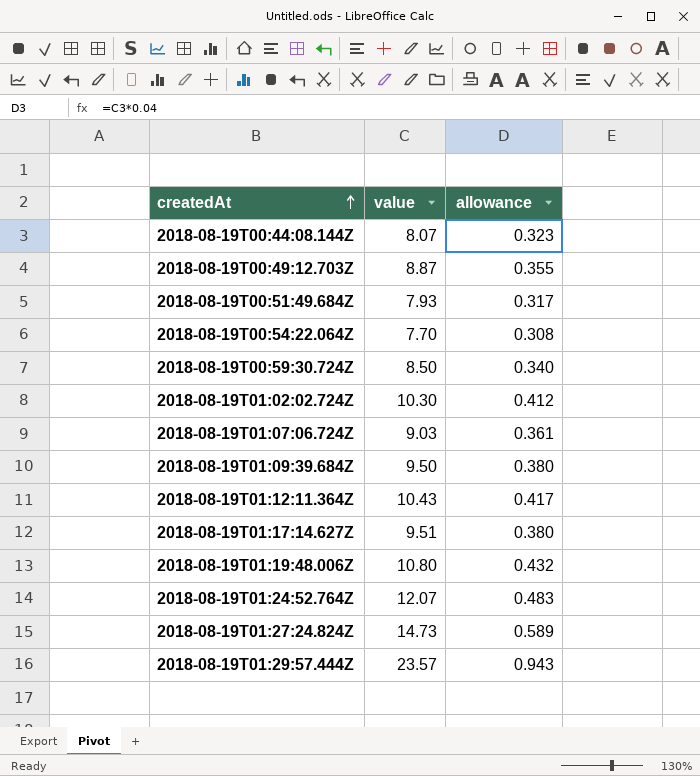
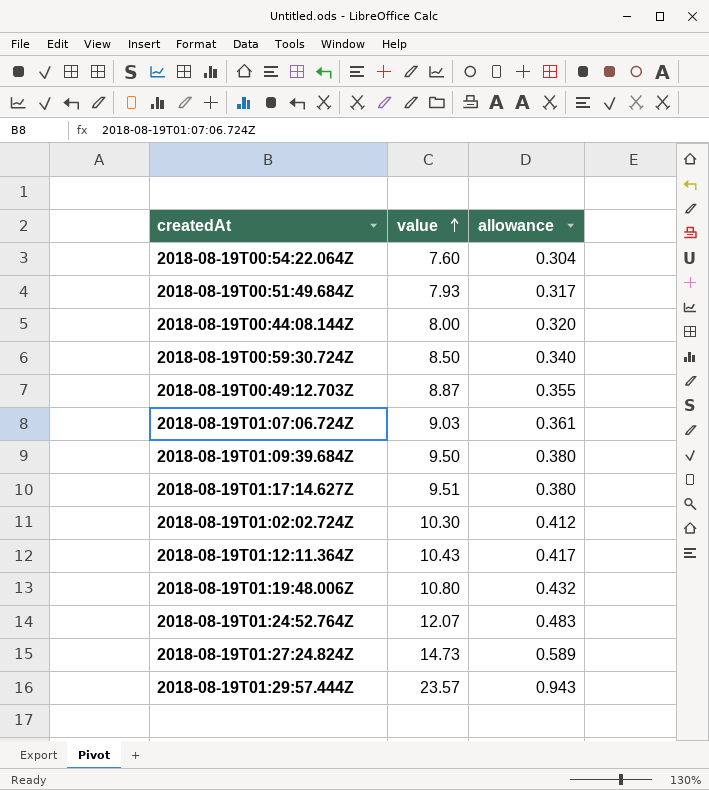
row order: createdAt ascending -> value ascending
2018-08-19T00:54:22.064Z | value: 7.70 -> 7.60
2018-08-19T00:54:22.064Z | allowance: 0.308 -> 0.304
2018-08-19T00:44:08.144Z | value: 8.07 -> 8.00
2018-08-19T00:44:08.144Z | allowance: 0.323 -> 0.320

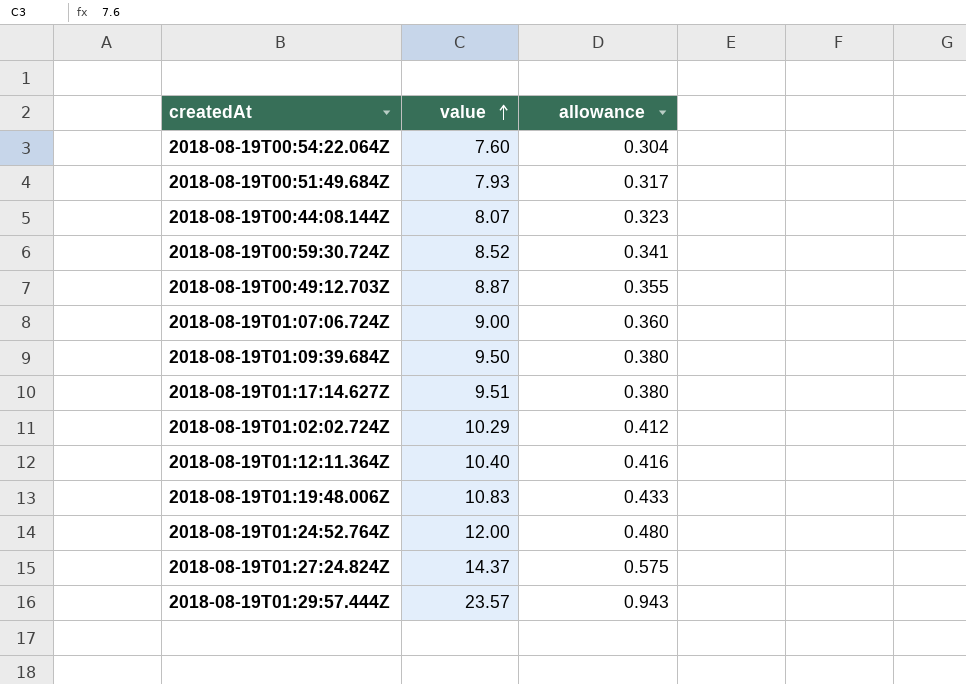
2018-08-19T00:44:08.144Z | value: 8.00 -> 8.07
2018-08-19T00:44:08.144Z | allowance: 0.320 -> 0.323
2018-08-19T00:59:30.724Z | value: 8.50 -> 8.52
2018-08-19T00:59:30.724Z | allowance: 0.340 -> 0.341
2018-08-19T01:07:06.724Z | value: 9.03 -> 9.00
2018-08-19T01:07:06.724Z | allowance: 0.361 -> 0.360
2018-08-19T01:02:02.724Z | value: 10.30 -> 10.29
2018-08-19T01:12:11.364Z | value: 10.43 -> 10.40
2018-08-19T01:12:11.364Z | allowance: 0.417 -> 0.416
2018-08-19T01:19:48.006Z | value: 10.80 -> 10.83
2018-08-19T01:19:48.006Z | allowance: 0.432 -> 0.433
2018-08-19T01:24:52.764Z | value: 12.07 -> 12.00
2018-08-19T01:24:52.764Z | allowance: 0.483 -> 0.480
2018-08-19T01:27:24.824Z | value: 14.73 -> 14.37
2018-08-19T01:27:24.824Z | allowance: 0.589 -> 0.575

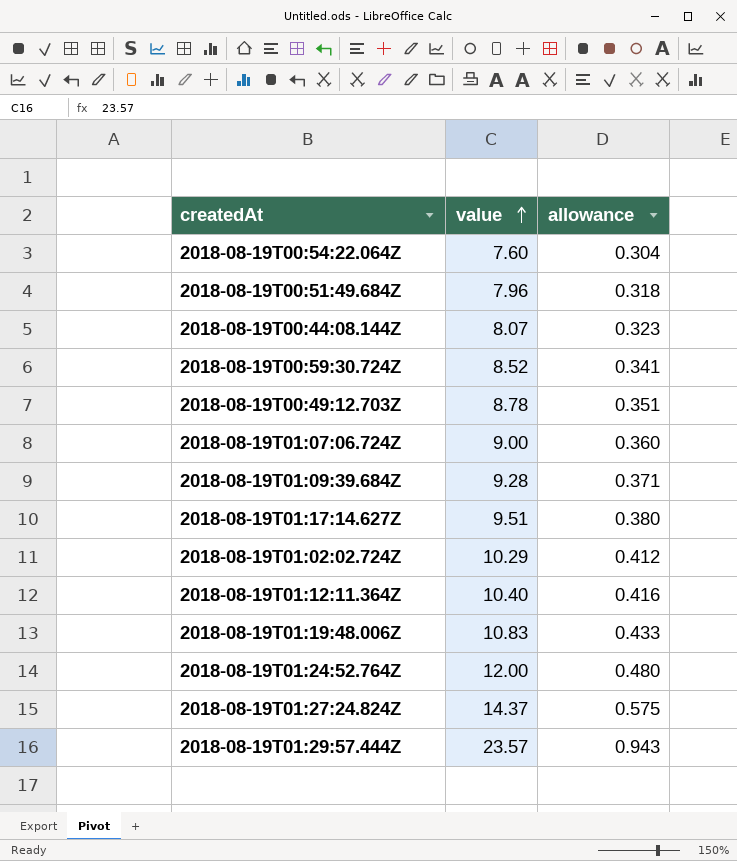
2018-08-19T00:51:49.684Z | value: 7.93 -> 7.96
2018-08-19T00:51:49.684Z | allowance: 0.317 -> 0.318
2018-08-19T00:49:12.703Z | value: 8.87 -> 8.78
2018-08-19T00:49:12.703Z | allowance: 0.355 -> 0.351
2018-08-19T01:09:39.684Z | value: 9.50 -> 9.28
2018-08-19T01:09:39.684Z | allowance: 0.380 -> 0.371

